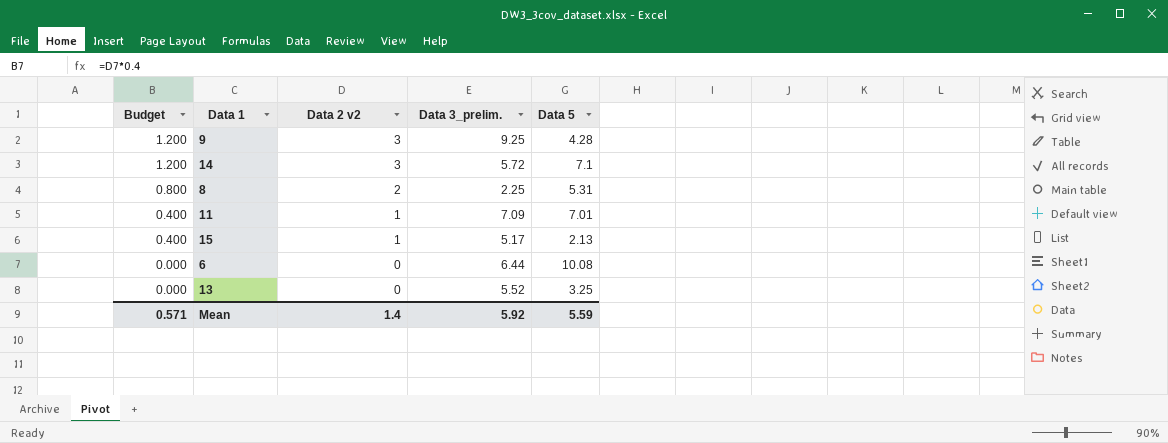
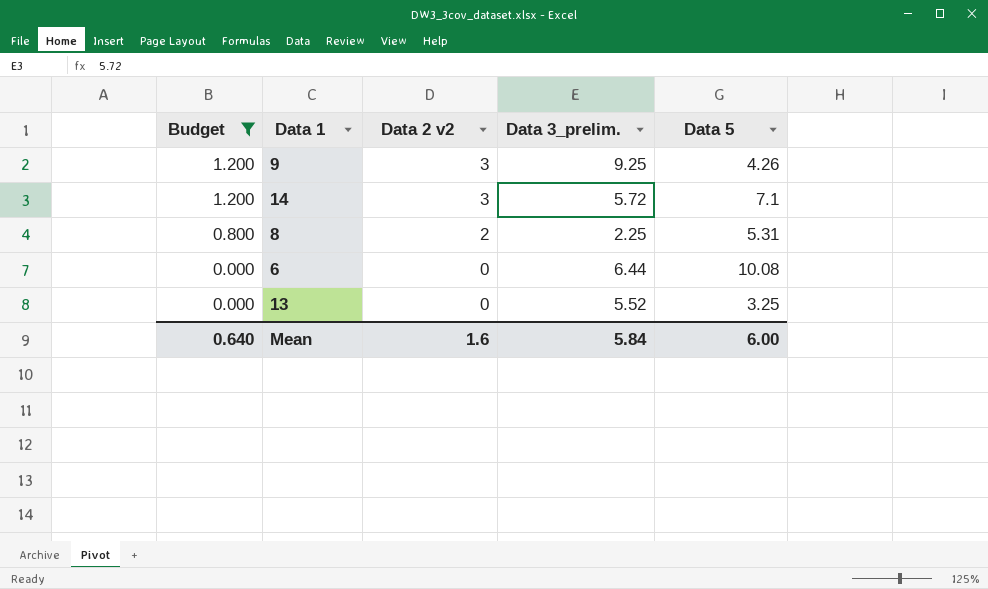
filter: none -> Budget != 0.400
9 | Data 5: 4.28 -> 4.26
Mean | Budget: 0.571 -> 0.640
Mean | Data 2 v2: 1.4 -> 1.6
Mean | Data 3_prelim.: 5.92 -> 5.84
Mean | Data 5: 5.59 -> 6.00

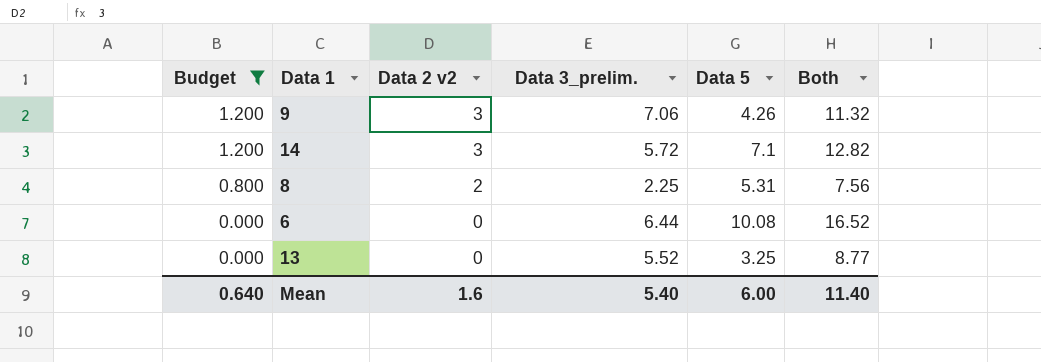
column Both | formula: none -> [Data 3_prelim.] + [Data 5]
9 | Data 3_prelim.: 9.25 -> 7.06
Mean | Data 3_prelim.: 5.84 -> 5.40

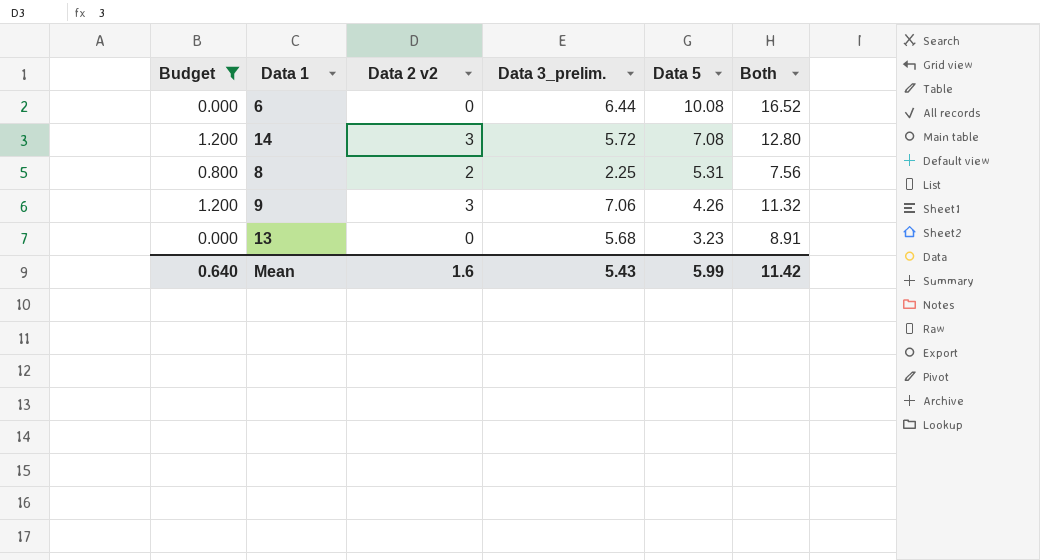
row order: Budget descending -> Data 5 descending
14 | Data 5: 7.1 -> 7.08
14 | Both: 12.82 -> 12.80
13 | Data 3_prelim.: 5.52 -> 5.68
13 | Data 5: 3.25 -> 3.23
13 | Both: 8.77 -> 8.91
Mean | Data 3_prelim.: 5.40 -> 5.43
Mean | Data 5: 6.00 -> 5.99
Mean | Both: 11.40 -> 11.42

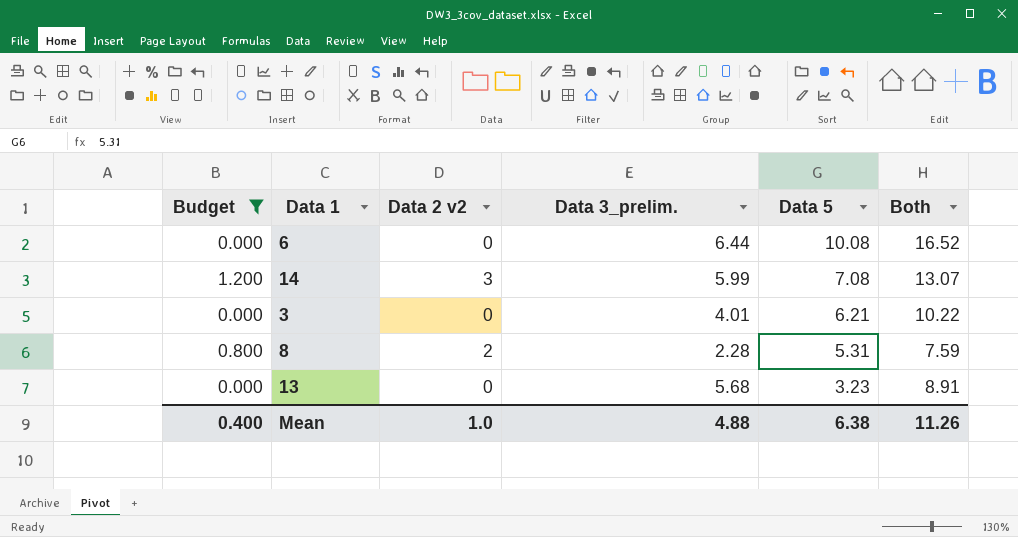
row 9: 1.200 | 3 | 7.06 | 4.26 | 11.32 -> none
14 | Data 3_prelim.: 5.72 -> 5.99
14 | Both: 12.80 -> 13.07
row 3: none -> 0.000 | 0 | 4.01 | 6.21 | 10.22
8 | Data 3_prelim.: 2.25 -> 2.28
8 | Both: 7.56 -> 7.59
Mean | Budget: 0.640 -> 0.400
Mean | Data 2 v2: 1.6 -> 1.0
Mean | Data 3_prelim.: 5.43 -> 4.88
Mean | Data 5: 5.99 -> 6.38
Mean | Both: 11.42 -> 11.26

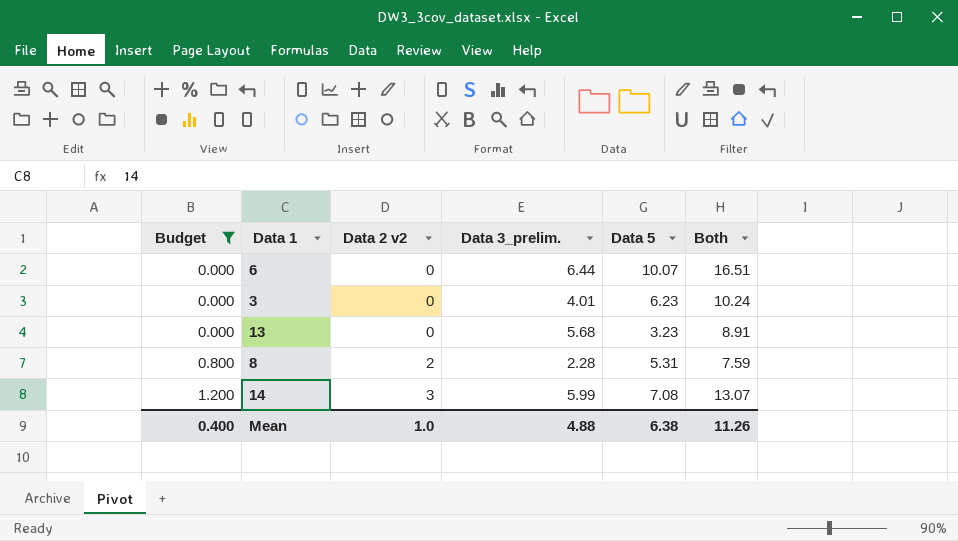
row order: Data 5 descending -> Budget ascending
6 | Data 5: 10.08 -> 10.07
6 | Both: 16.52 -> 16.51
3 | Data 5: 6.21 -> 6.23
3 | Both: 10.22 -> 10.24

